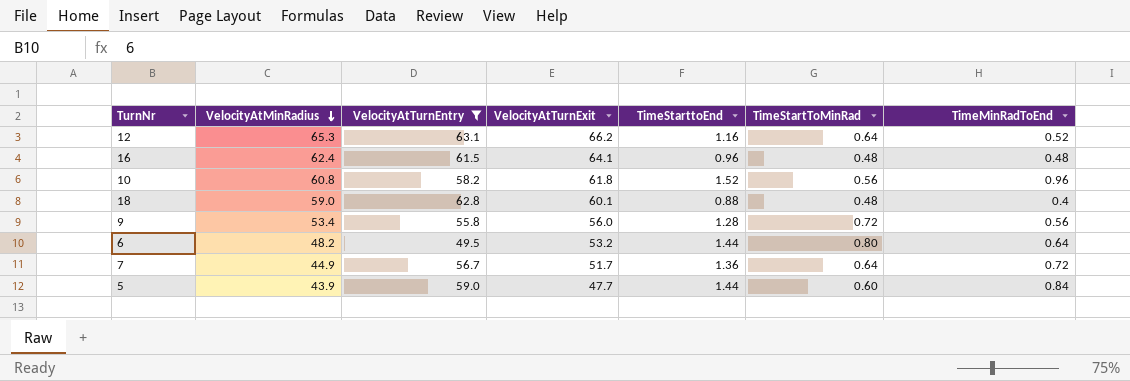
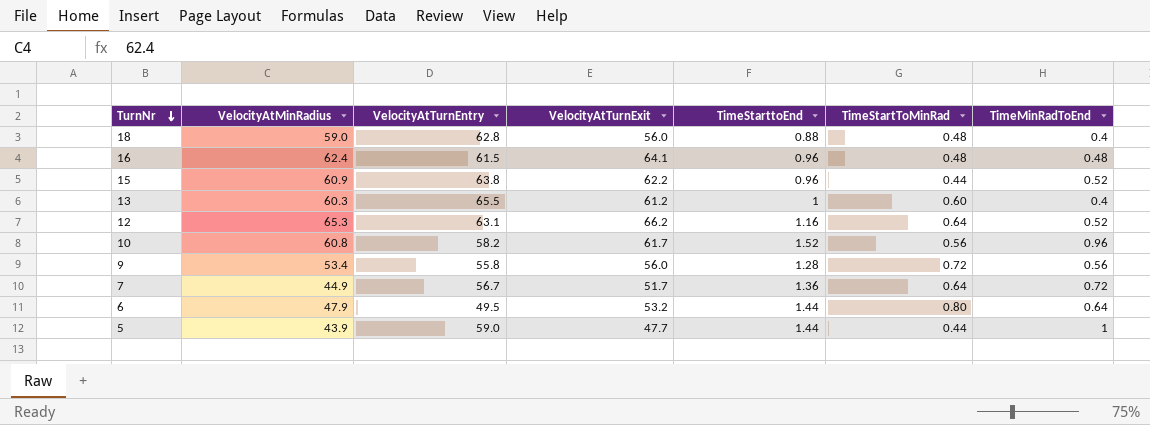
filter: VelocityAtTurnEntry <= 63.1 -> none
row order: VelocityAtMinRadius descending -> TurnNr descending
18 | VelocityAtTurnExit: 60.1 -> 56.0
10 | VelocityAtTurnExit: 61.8 -> 61.7
6 | VelocityAtMinRadius: 48.2 -> 47.9
5 | TimeStartToMinRad: 0.60 -> 0.44
5 | TimeMinRadToEnd: 0.84 -> 1

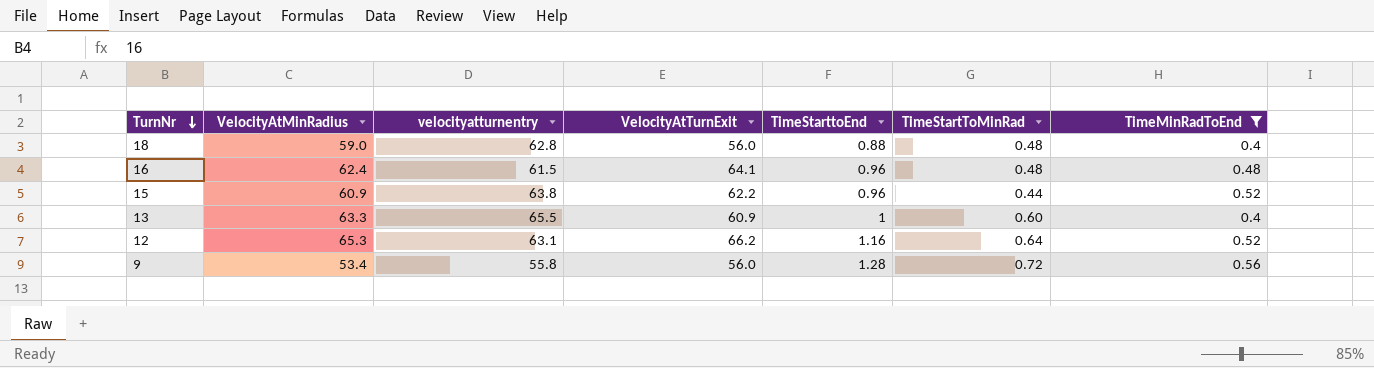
filter: none -> TimeMinRadToEnd <= 0.56
column name: VelocityAtTurnEntry -> velocityatturnentry
13 | VelocityAtMinRadius: 60.3 -> 63.3
13 | VelocityAtTurnExit: 61.2 -> 60.9

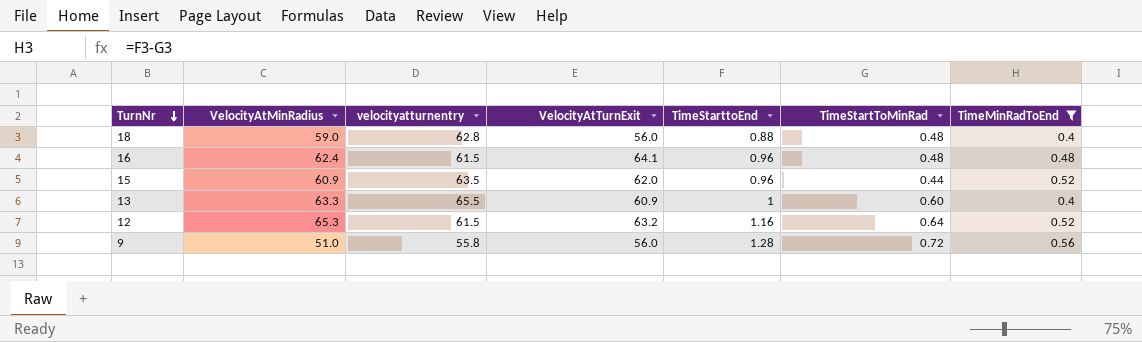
15 | velocityatturnentry: 63.8 -> 63.5
15 | VelocityAtTurnExit: 62.2 -> 62.0
12 | velocityatturnentry: 63.1 -> 61.5
12 | VelocityAtTurnExit: 66.2 -> 63.2
9 | VelocityAtMinRadius: 53.4 -> 51.0

